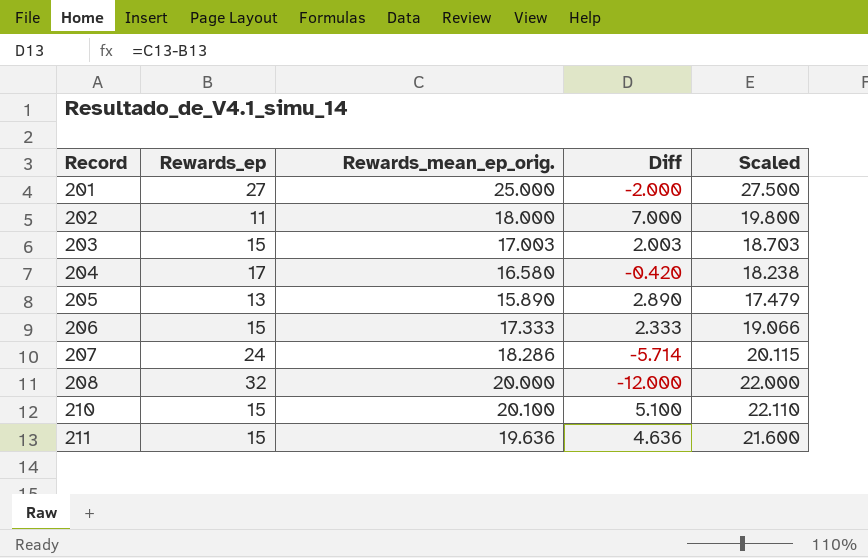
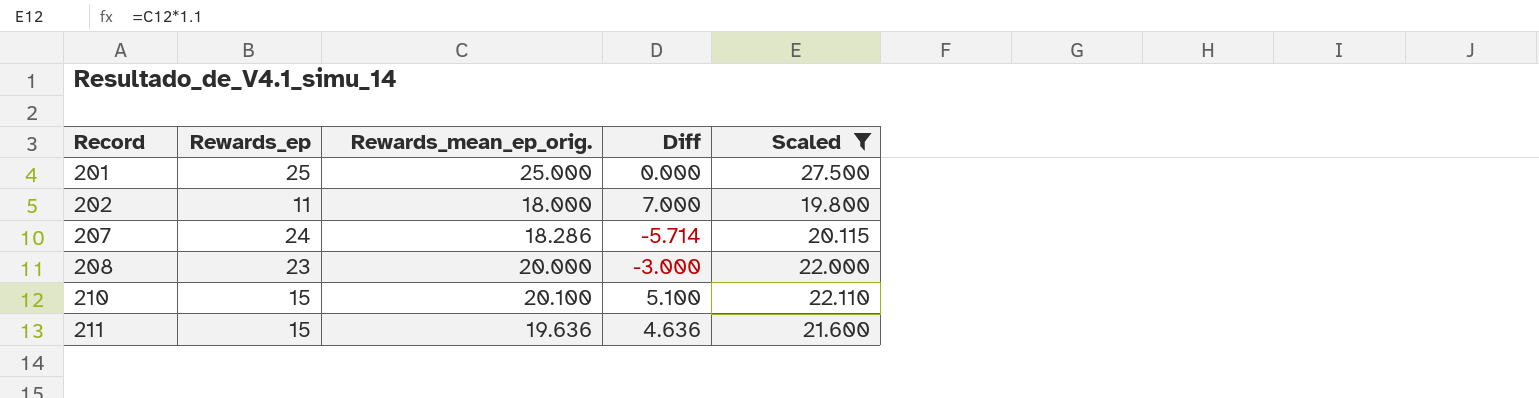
filter: none -> Scaled >= 19.800
201 | Rewards_ep: 27 -> 25
201 | Diff: -2.000 -> 0.000
208 | Rewards_ep: 32 -> 23
208 | Diff: -12.000 -> -3.000

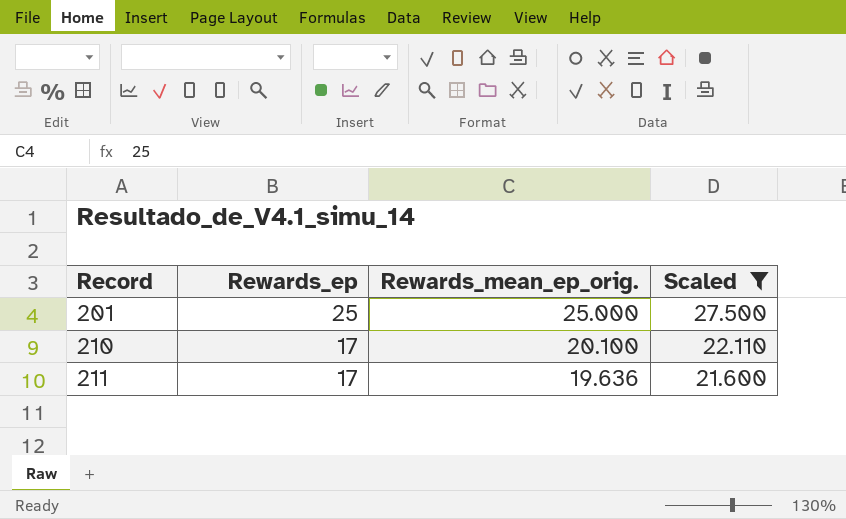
column Diff | formula: [Rewards_mean_ep_orig.] - [Rewards_ep] -> none
row 202: 11 | 18.000 | 7.000 | 19.800 -> none
row 207: 24 | 18.286 | -5.714 | 20.115 -> none
row 208: 23 | 20.000 | -3.000 | 22.000 -> none
210 | Rewards_ep: 15 -> 17
211 | Rewards_ep: 15 -> 17

